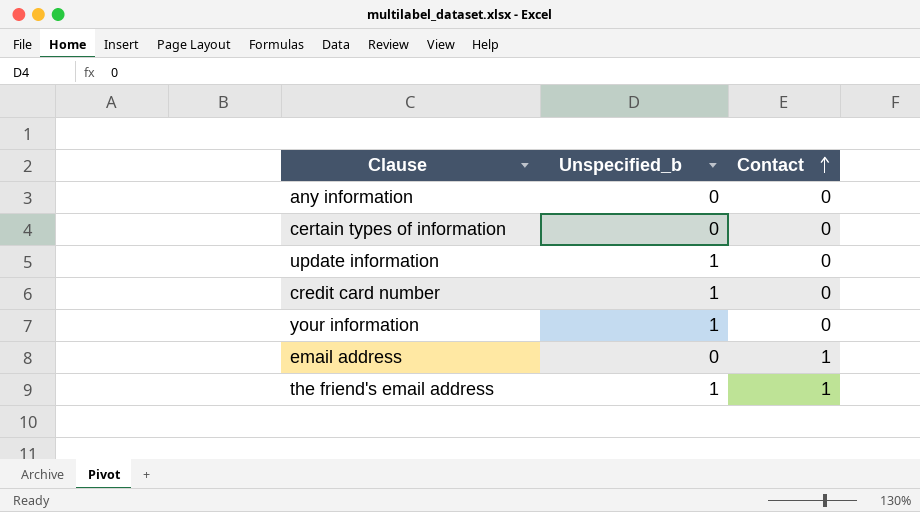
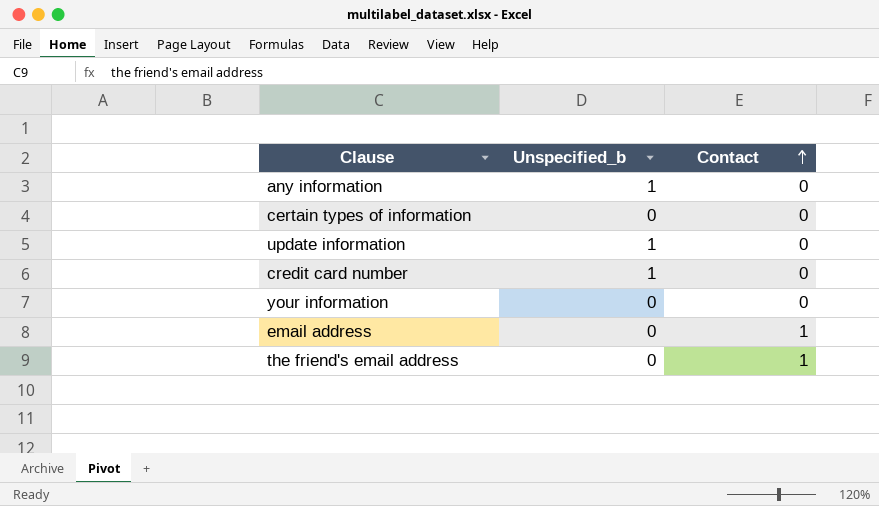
any information | Unspecified_b: 0 -> 1
your information | Unspecified_b: 1 -> 0
the friend's email address | Unspecified_b: 1 -> 0

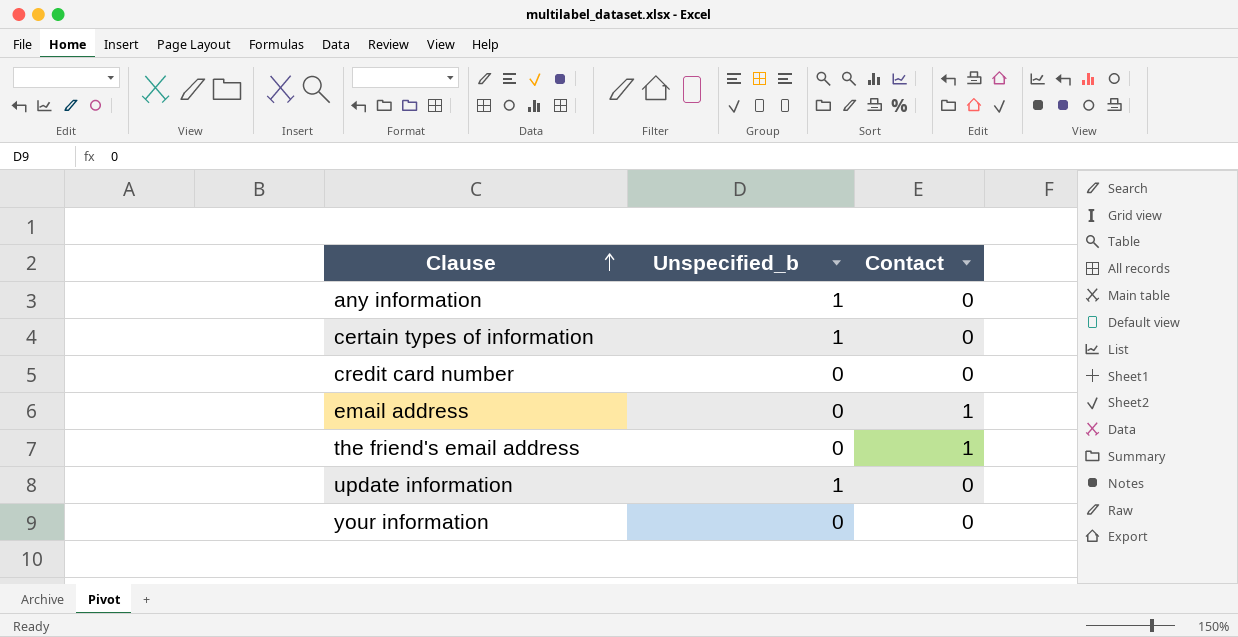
row order: Contact ascending -> Clause ascending
certain types of information | Unspecified_b: 0 -> 1
credit card number | Unspecified_b: 1 -> 0

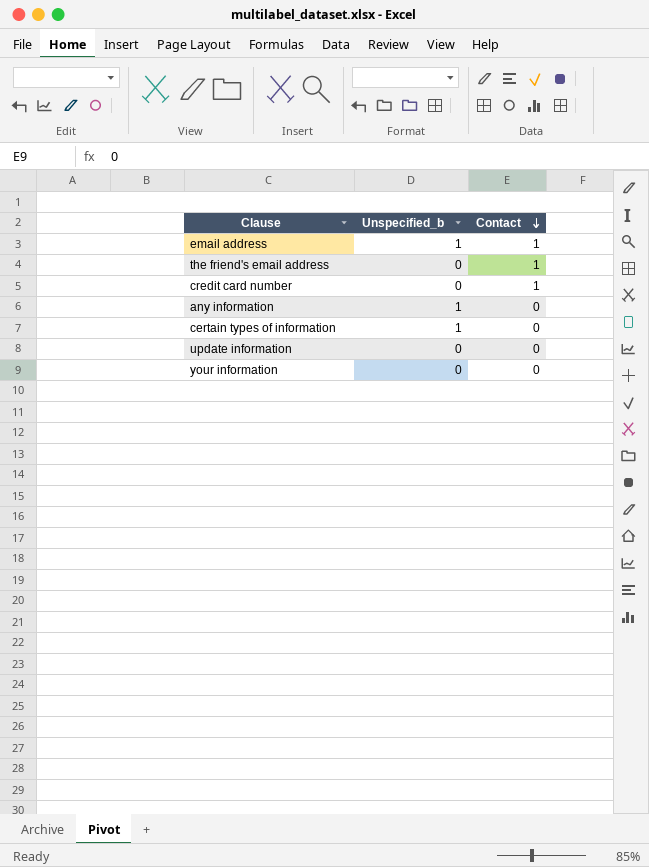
row order: Clause ascending -> Contact descending
email address | Unspecified_b: 0 -> 1
credit card number | Contact: 0 -> 1
update information | Unspecified_b: 1 -> 0

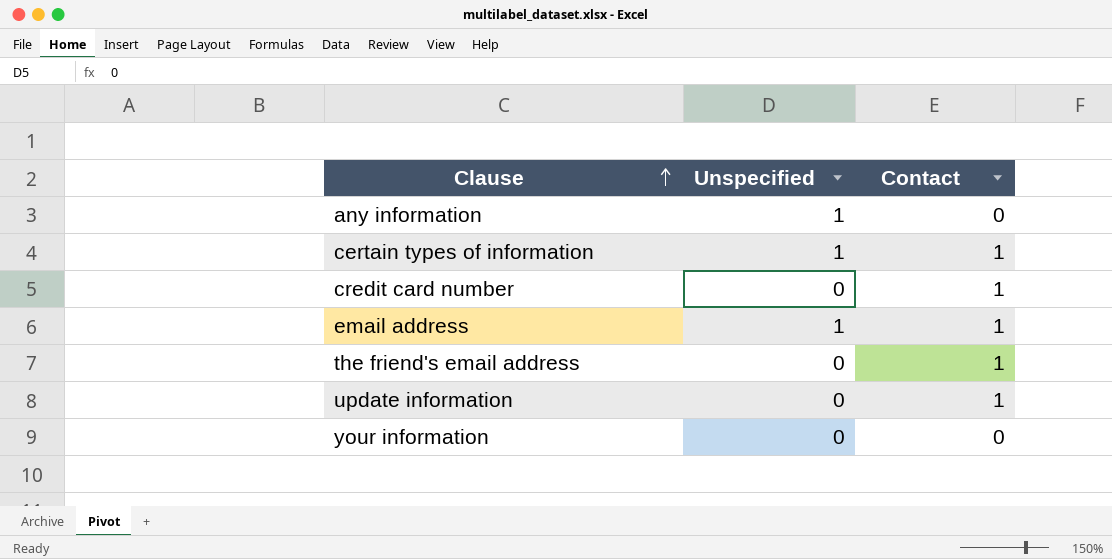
row order: Contact descending -> Clause ascending
column name: Unspecified_b -> Unspecified
certain types of information | Contact: 0 -> 1
update information | Contact: 0 -> 1

